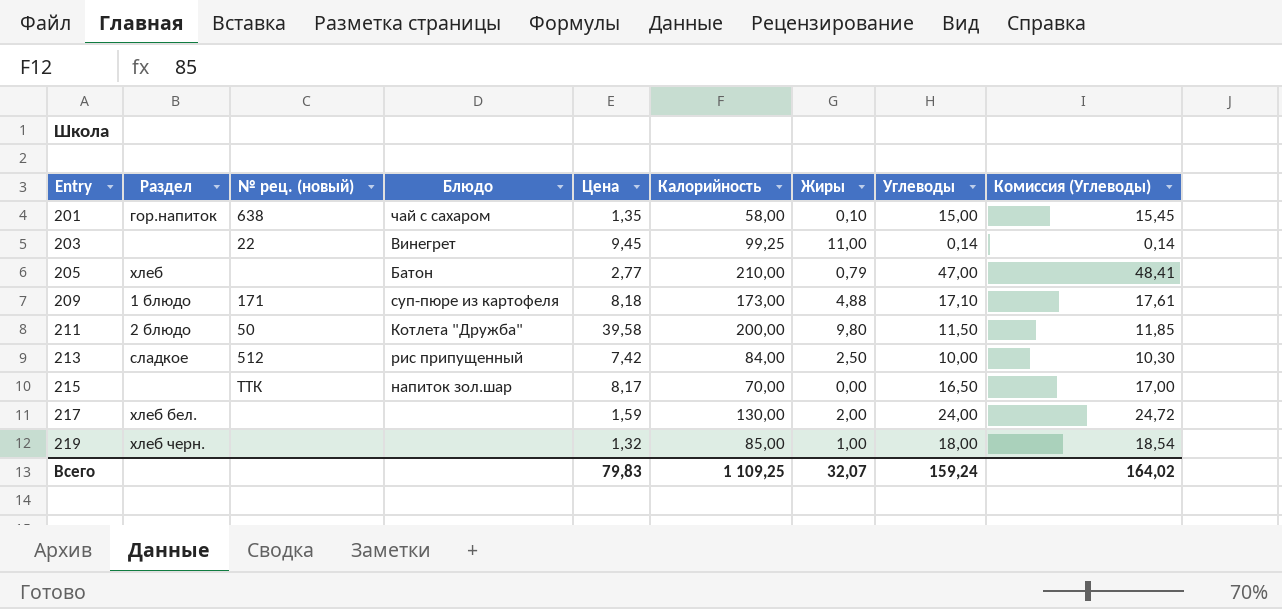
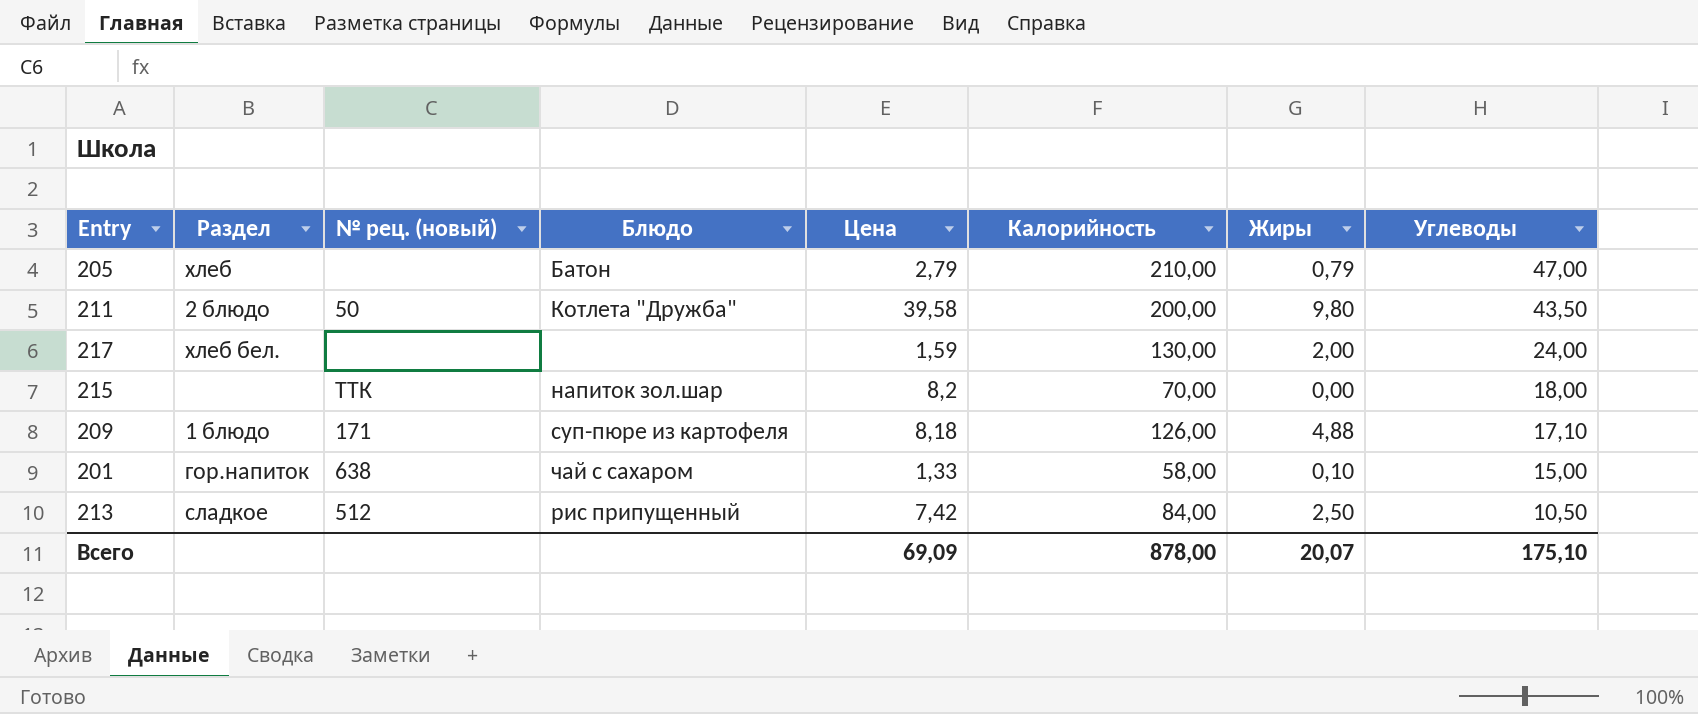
row order: Entry ascending -> Углеводы descending
column Комиссия (Углеводы) | formula: [Углеводы] * 1,03 -> none
row 203: none | 22 | Винегрет | 9,45 | 99,25 | 11,00 | 0,14 | 0,14 -> none
row 219: хлеб черн. | none | none | 1,32 | 85,00 | 1,00 | 18,00 | 18,54 -> none
205 | Цена: 2,77 -> 2,79
211 | Углеводы: 11,50 -> 43,50
215 | Цена: 8,17 -> 8,2
215 | Углеводы: 16,50 -> 18,00
209 | Калорийность: 173,00 -> 126,00
201 | Цена: 1,35 -> 1,33
213 | Углеводы: 10,00 -> 10,50
Всего | Цена: 79,83 -> 69,09
Всего | Калорийность: 1 109,25 -> 878,00
Всего | Жиры: 32,07 -> 20,07
Всего | Углеводы: 159,24 -> 175,10

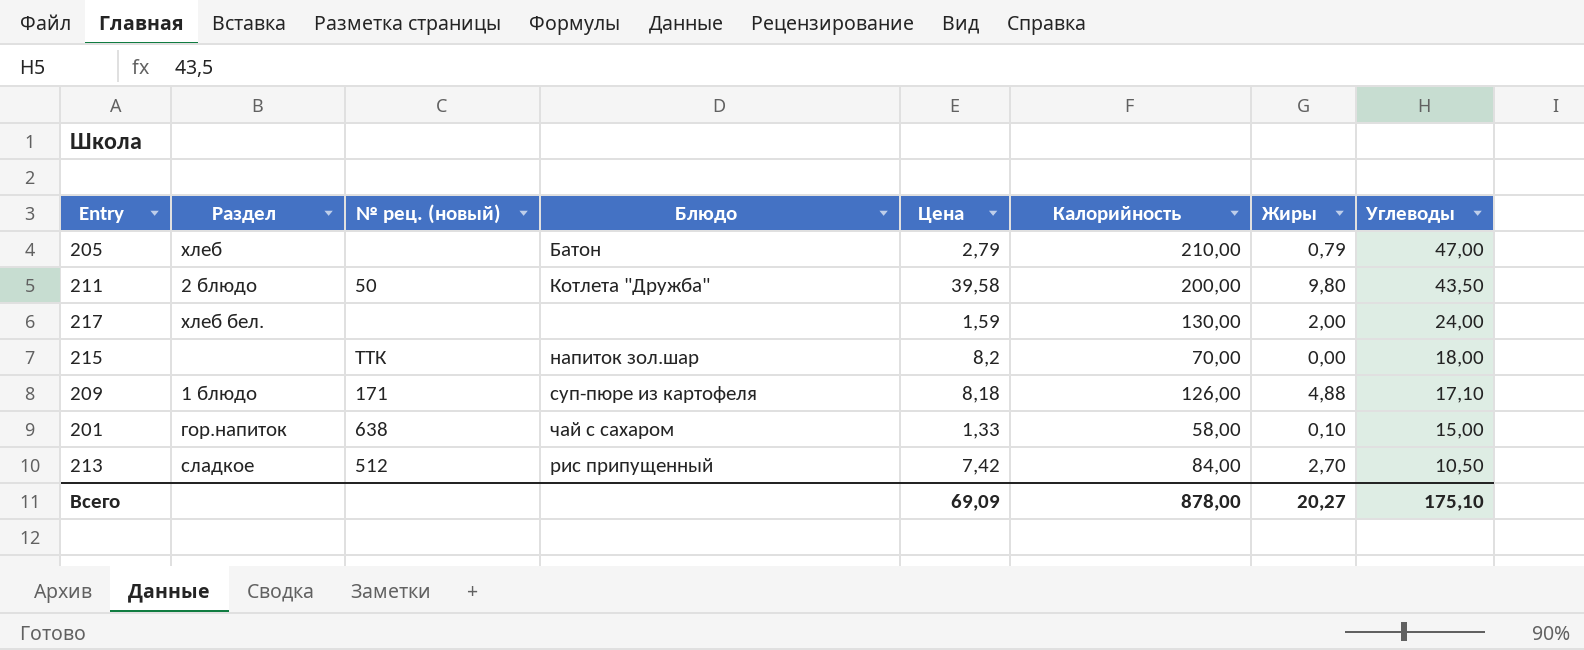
213 | Жиры: 2,50 -> 2,70
Всего | Жиры: 20,07 -> 20,27

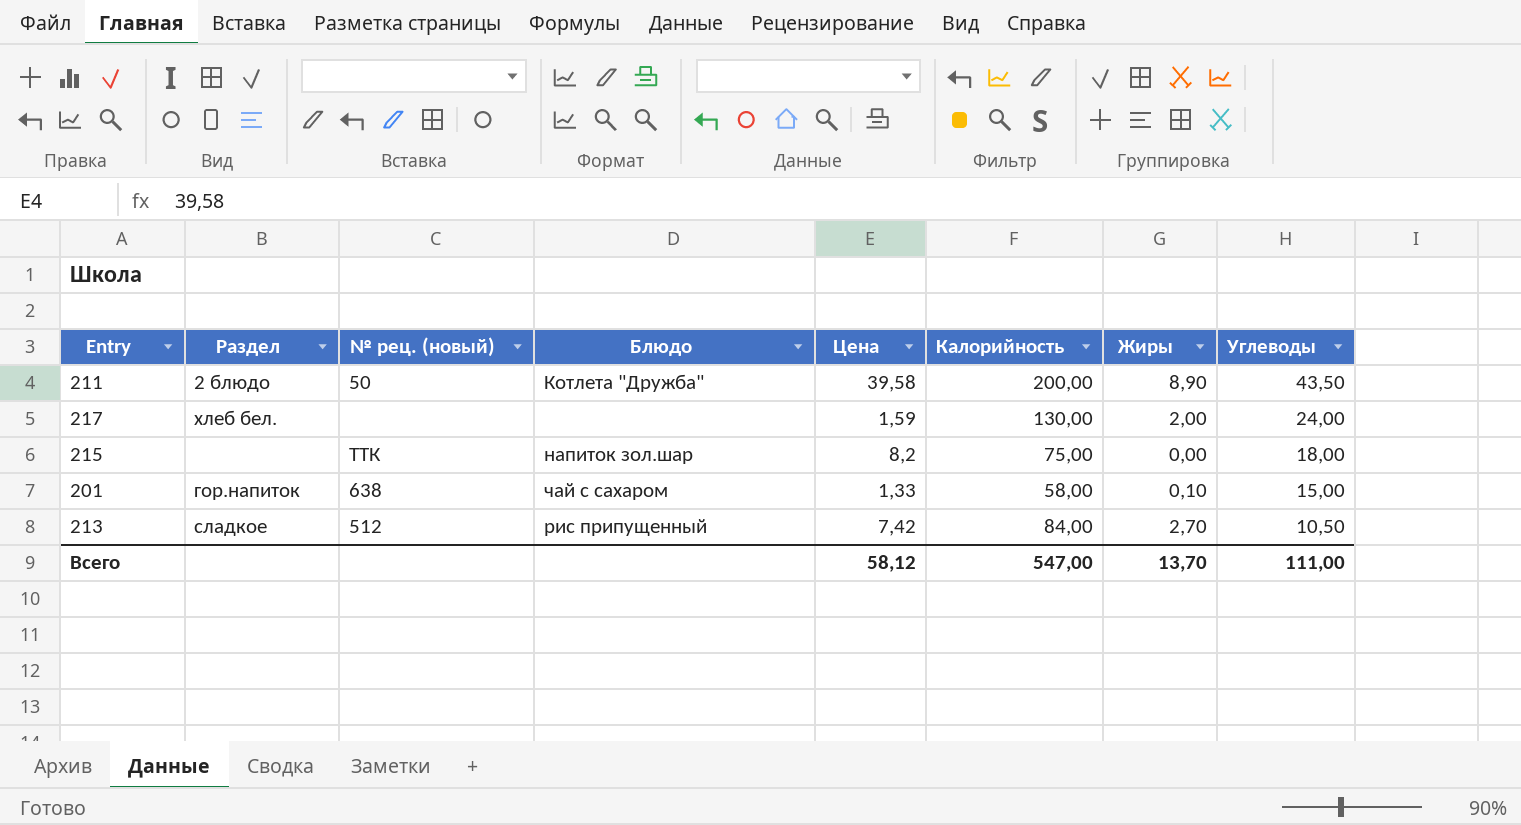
row 205: хлеб | none | Батон | 2,79 | 210,00 | 0,79 | 47,00 -> none
row 209: 1 блюдо | 171 | суп-пюре из картофеля | 8,18 | 126,00 | 4,88 | 17,10 -> none
211 | Жиры: 9,80 -> 8,90
215 | Калорийность: 70,00 -> 75,00
Всего | Цена: 69,09 -> 58,12
Всего | Калорийность: 878,00 -> 547,00
Всего | Жиры: 20,27 -> 13,70
Всего | Углеводы: 175,10 -> 111,00

